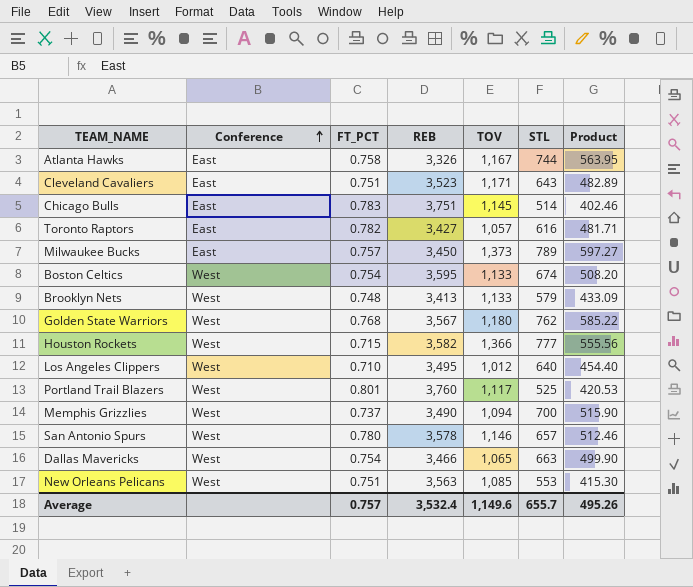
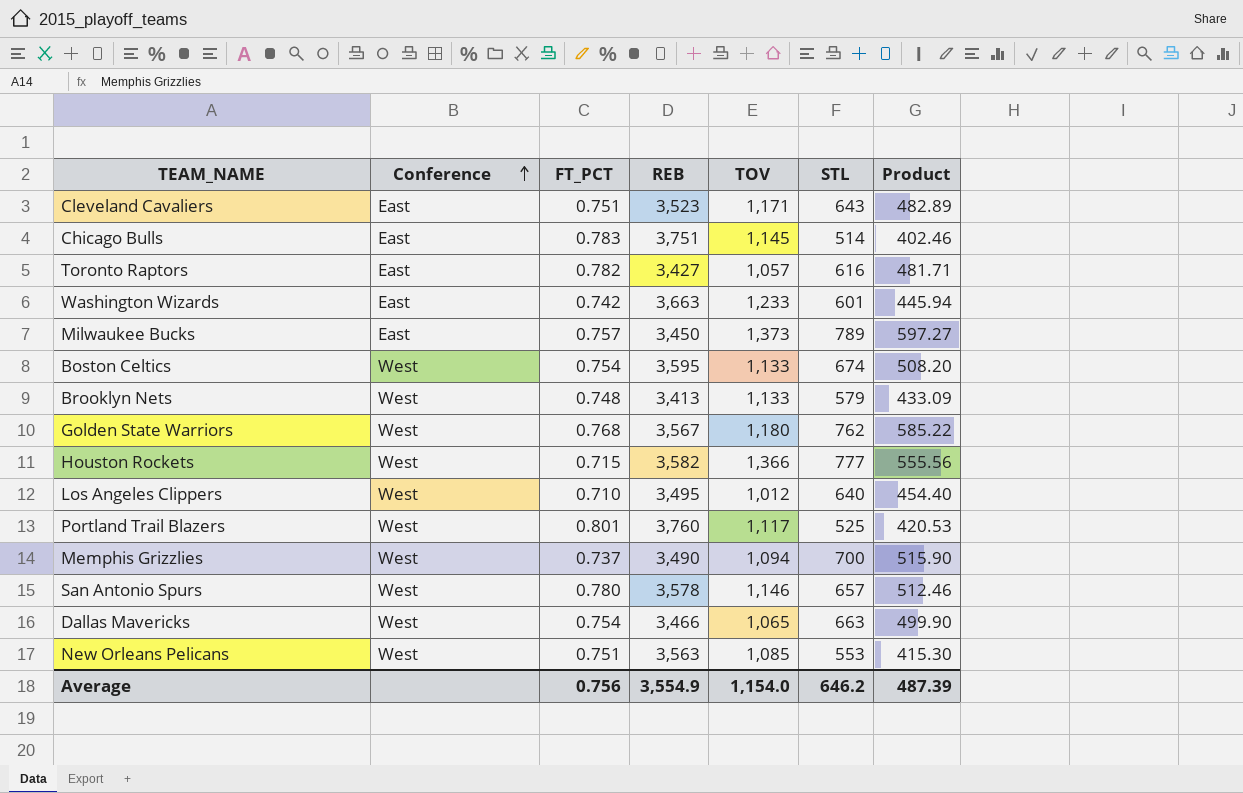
row Atlanta Hawks: East | 0.758 | 3,326 | 1,167 | 744 | 563.95 -> none
row Washington Wizards: none -> East | 0.742 | 3,663 | 1,233 | 601 | 445.94
Average | FT_PCT: 0.757 -> 0.756
Average | REB: 3,532.4 -> 3,554.9
Average | TOV: 1,149.6 -> 1,154.0
Average | STL: 655.7 -> 646.2
Average | Product: 495.26 -> 487.39

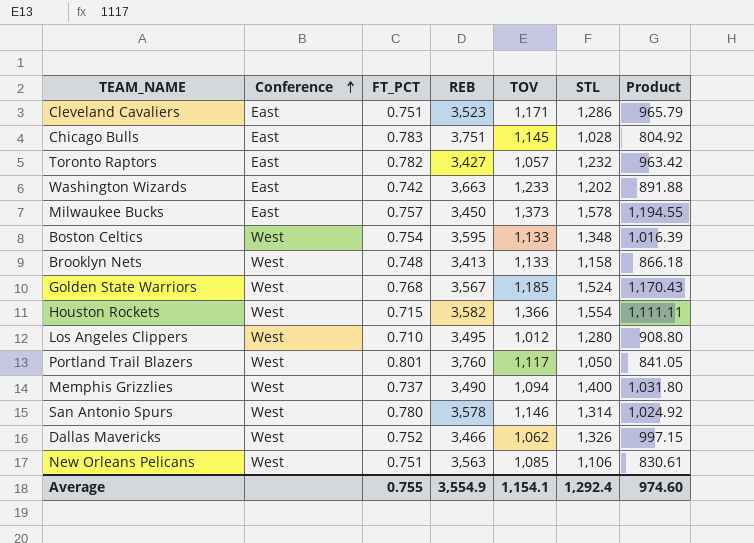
Cleveland Cavaliers | STL: 643 -> 1,286
Cleveland Cavaliers | Product: 482.89 -> 965.79
Chicago Bulls | STL: 514 -> 1,028
Chicago Bulls | Product: 402.46 -> 804.92
Toronto Raptors | STL: 616 -> 1,232
Toronto Raptors | Product: 481.71 -> 963.42
Washington Wizards | STL: 601 -> 1,202
Washington Wizards | Product: 445.94 -> 891.88
Milwaukee Bucks | STL: 789 -> 1,578
Milwaukee Bucks | Product: 597.27 -> 1,194.55
Boston Celtics | STL: 674 -> 1,348
Boston Celtics | Product: 508.20 -> 1,016.39
Brooklyn Nets | STL: 579 -> 1,158
Brooklyn Nets | Product: 433.09 -> 866.18
Golden State Warriors | TOV: 1,180 -> 1,185
Golden State Warriors | STL: 762 -> 1,524
Golden State Warriors | Product: 585.22 -> 1,170.43
Houston Rockets | STL: 777 -> 1,554
Houston Rockets | Product: 555.56 -> 1,111.11
Los Angeles Clippers | STL: 640 -> 1,280
Los Angeles Clippers | Product: 454.40 -> 908.80
Portland Trail Blazers | STL: 525 -> 1,050
Portland Trail Blazers | Product: 420.53 -> 841.05
Memphis Grizzlies | STL: 700 -> 1,400
Memphis Grizzlies | Product: 515.90 -> 1,031.80
San Antonio Spurs | STL: 657 -> 1,314
San Antonio Spurs | Product: 512.46 -> 1,024.92
Dallas Mavericks | FT_PCT: 0.754 -> 0.752
Dallas Mavericks | TOV: 1,065 -> 1,062
Dallas Mavericks | STL: 663 -> 1,326
Dallas Mavericks | Product: 499.90 -> 997.15
New Orleans Pelicans | STL: 553 -> 1,106
New Orleans Pelicans | Product: 415.30 -> 830.61
Average | FT_PCT: 0.756 -> 0.755
Average | TOV: 1,154.0 -> 1,154.1
Average | STL: 646.2 -> 1,292.4
Average | Product: 487.39 -> 974.60

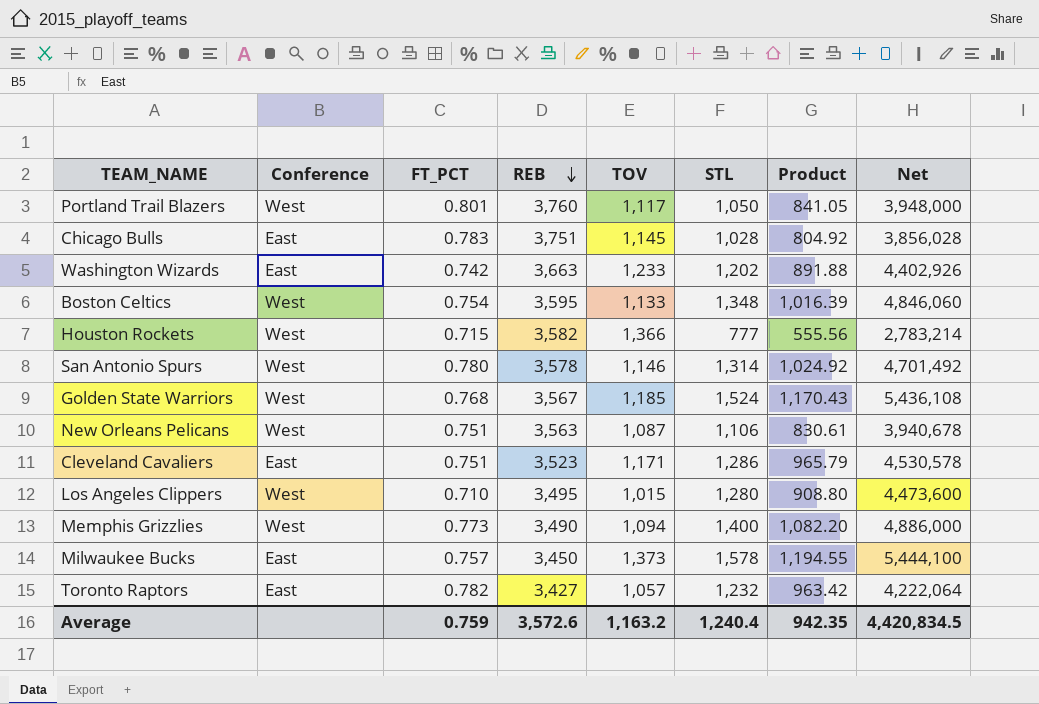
row order: Conference ascending -> REB descending
column Net | formula: none -> [REB] * [STL]
row Brooklyn Nets: West | 0.748 | 3,413 | 1,133 | 1,158 | 866.18 -> none
row Dallas Mavericks: West | 0.752 | 3,466 | 1,062 | 1,326 | 997.15 -> none
Houston Rockets | STL: 1,554 -> 777
Houston Rockets | Product: 1,111.11 -> 555.56
New Orleans Pelicans | TOV: 1,085 -> 1,087
Los Angeles Clippers | TOV: 1,012 -> 1,015
Memphis Grizzlies | FT_PCT: 0.737 -> 0.773
Memphis Grizzlies | Product: 1,031.80 -> 1,082.20
Average | FT_PCT: 0.755 -> 0.759
Average | REB: 3,554.9 -> 3,572.6
Average | TOV: 1,154.1 -> 1,163.2
Average | STL: 1,292.4 -> 1,240.4
Average | Product: 974.60 -> 942.35

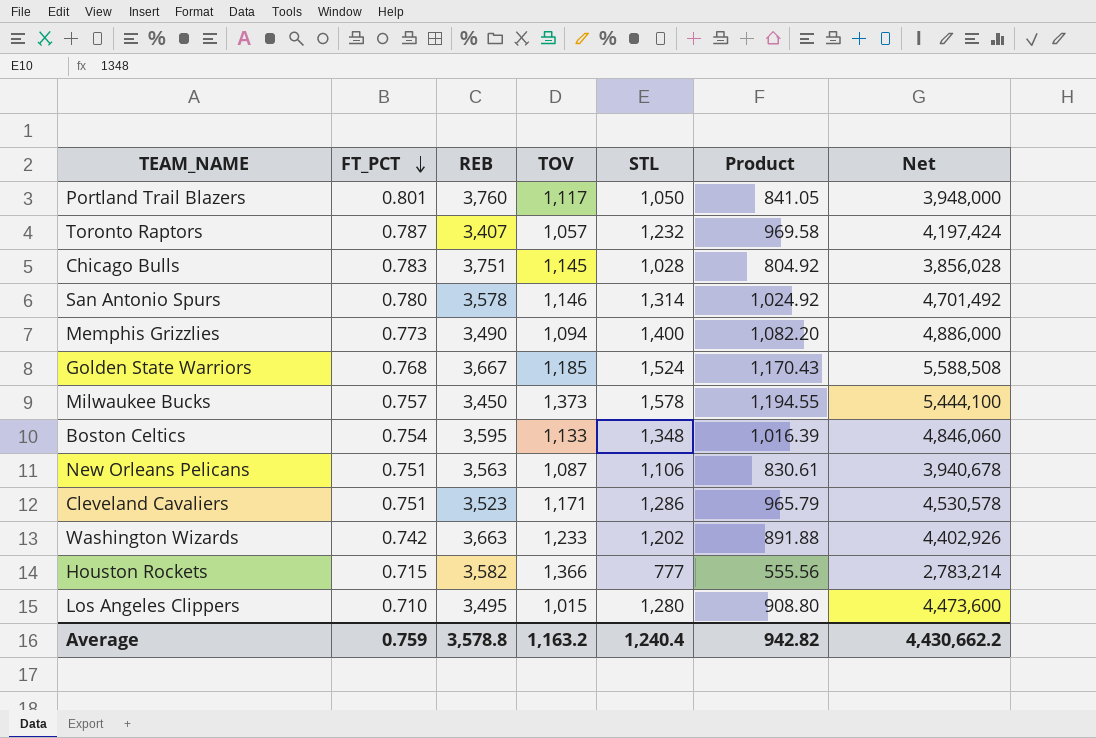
row order: REB descending -> FT_PCT descending
column Conference | position: 2 -> none
Toronto Raptors | FT_PCT: 0.782 -> 0.787
Toronto Raptors | REB: 3,427 -> 3,407
Toronto Raptors | Product: 963.42 -> 969.58
Toronto Raptors | Net: 4,222,064 -> 4,197,424
Golden State Warriors | REB: 3,567 -> 3,667
Golden State Warriors | Net: 5,436,108 -> 5,588,508
Average | REB: 3,572.6 -> 3,578.8
Average | Product: 942.35 -> 942.82
Average | Net: 4,420,834.5 -> 4,430,662.2

